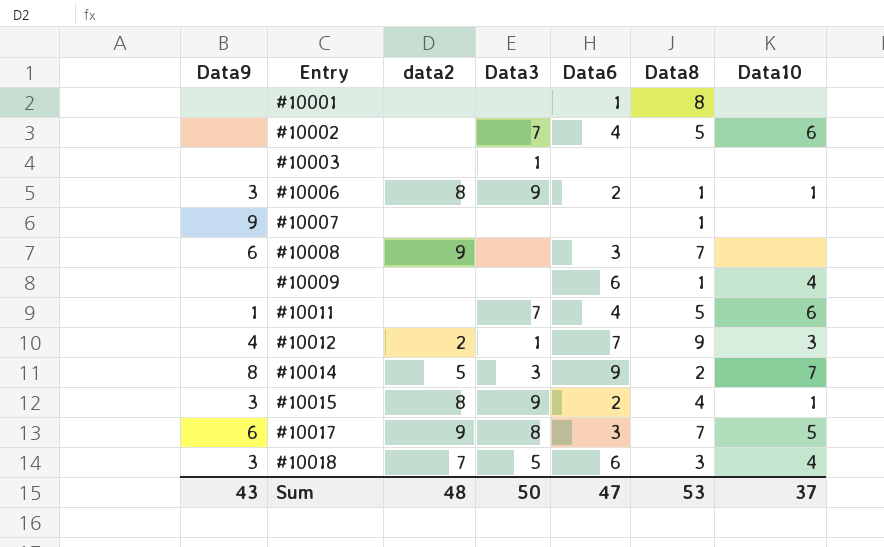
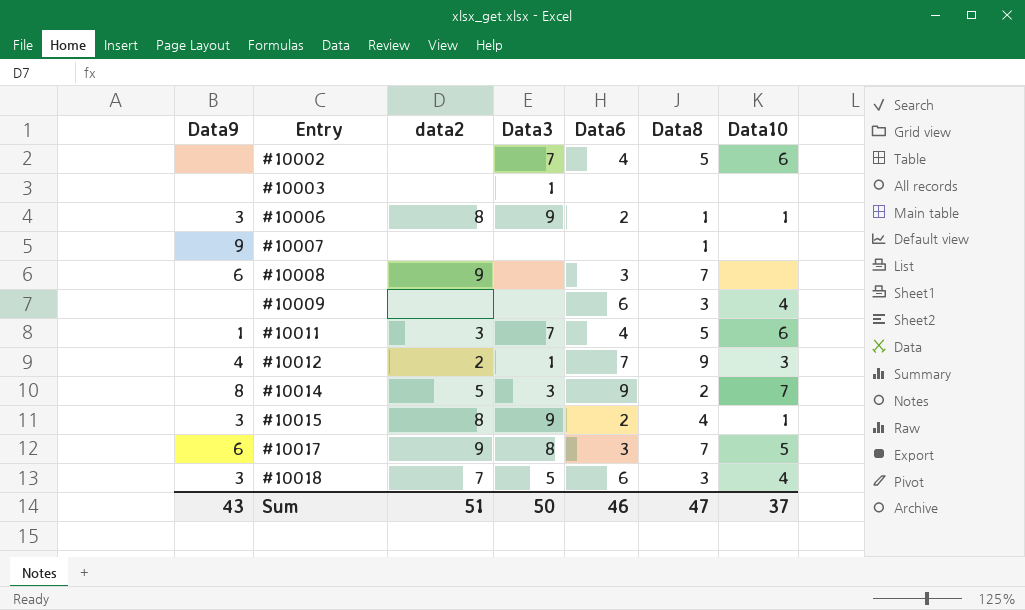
row #10001: none | none | none | 1 | 8 | none -> none
#10009 | Data8: 1 -> 3
#10011 | data2: none -> 3
Sum | data2: 48 -> 51
Sum | Data6: 47 -> 46
Sum | Data8: 53 -> 47

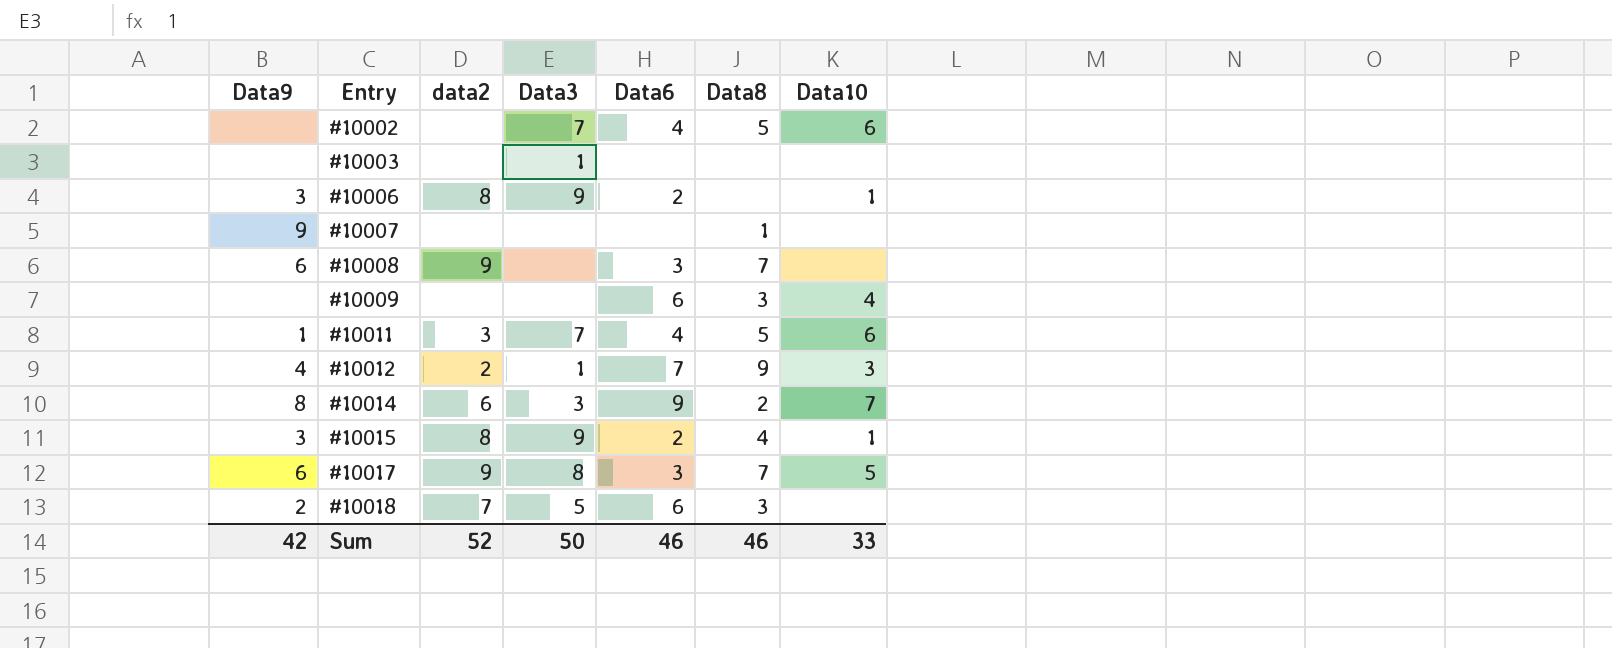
#10006 | Data8: 1 -> none
#10014 | data2: 5 -> 6
#10018 | Data9: 3 -> 2
#10018 | Data10: 4 -> none
Sum | Data9: 43 -> 42
Sum | data2: 51 -> 52
Sum | Data8: 47 -> 46
Sum | Data10: 37 -> 33

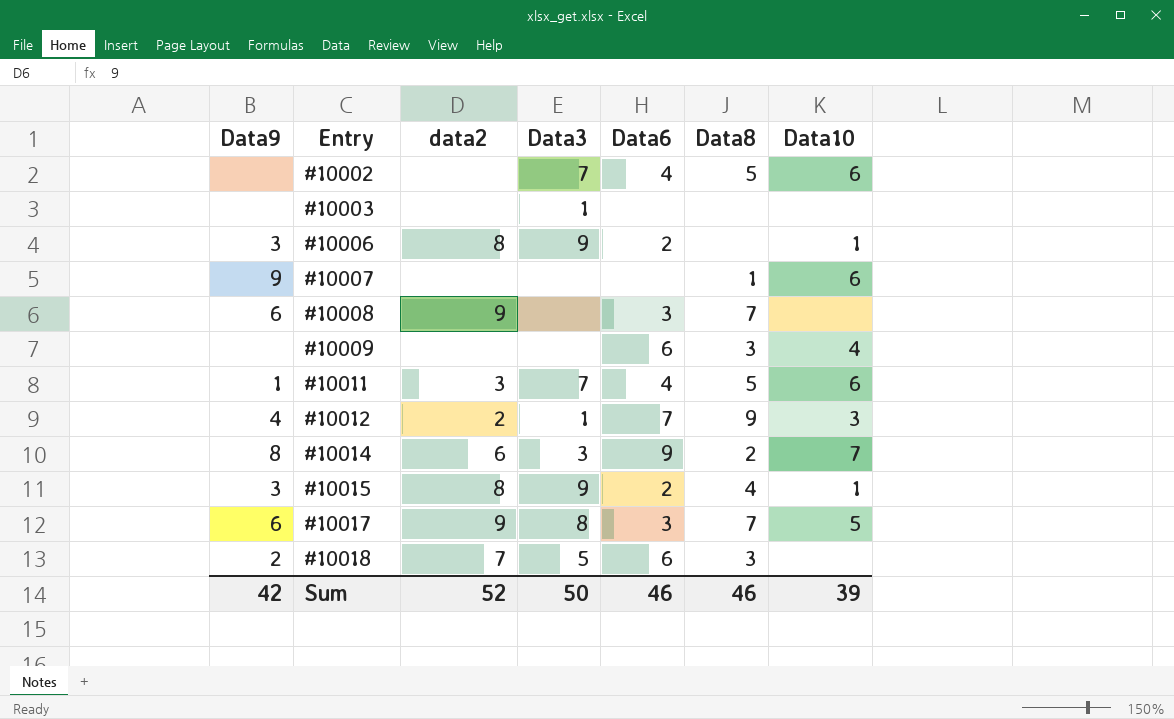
#10007 | Data10: none -> 6
Sum | Data10: 33 -> 39

